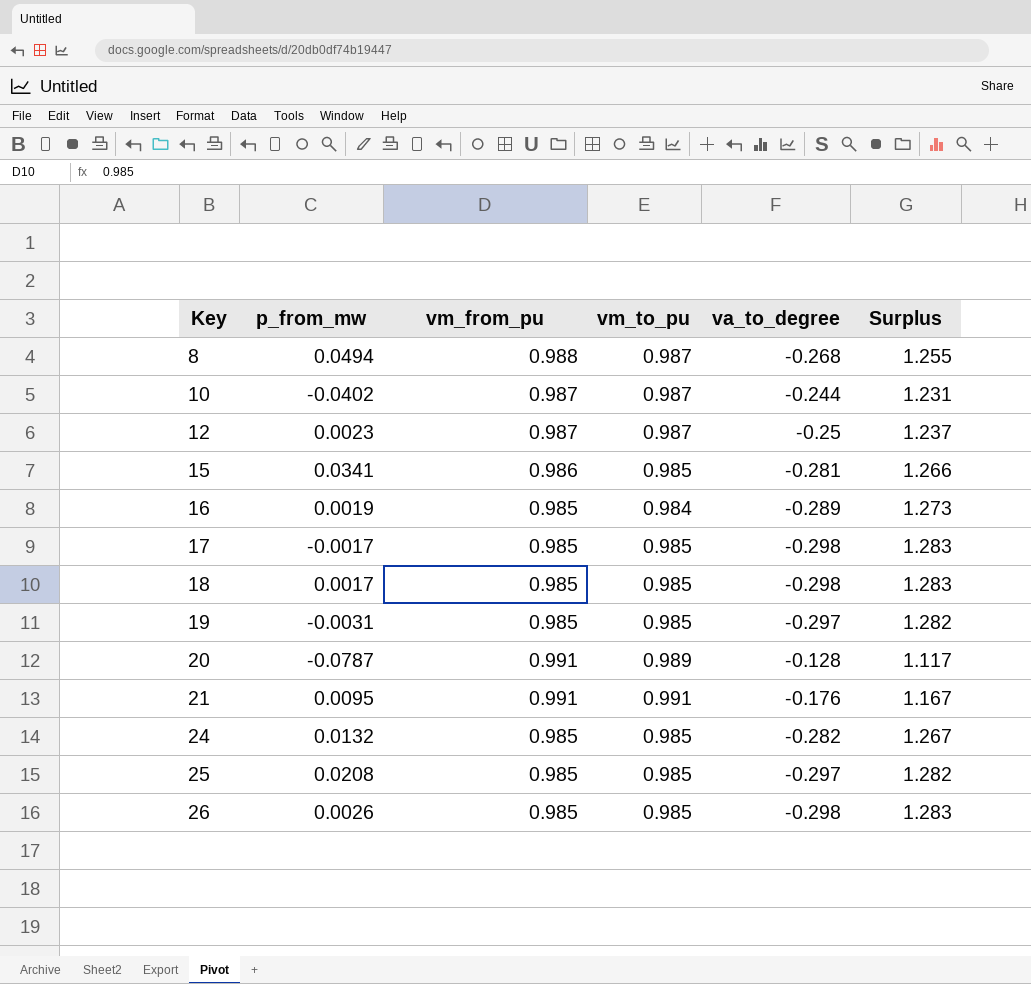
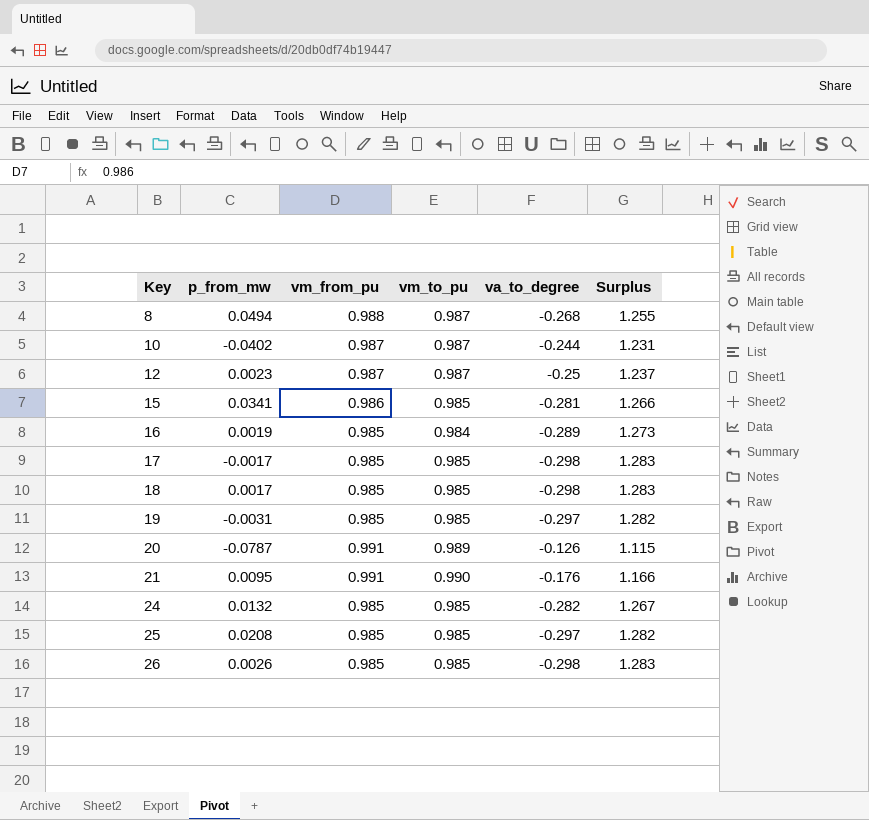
20 | va_to_degree: -0.128 -> -0.126
20 | Surplus: 1.117 -> 1.115
21 | vm_to_pu: 0.991 -> 0.990
21 | Surplus: 1.167 -> 1.166

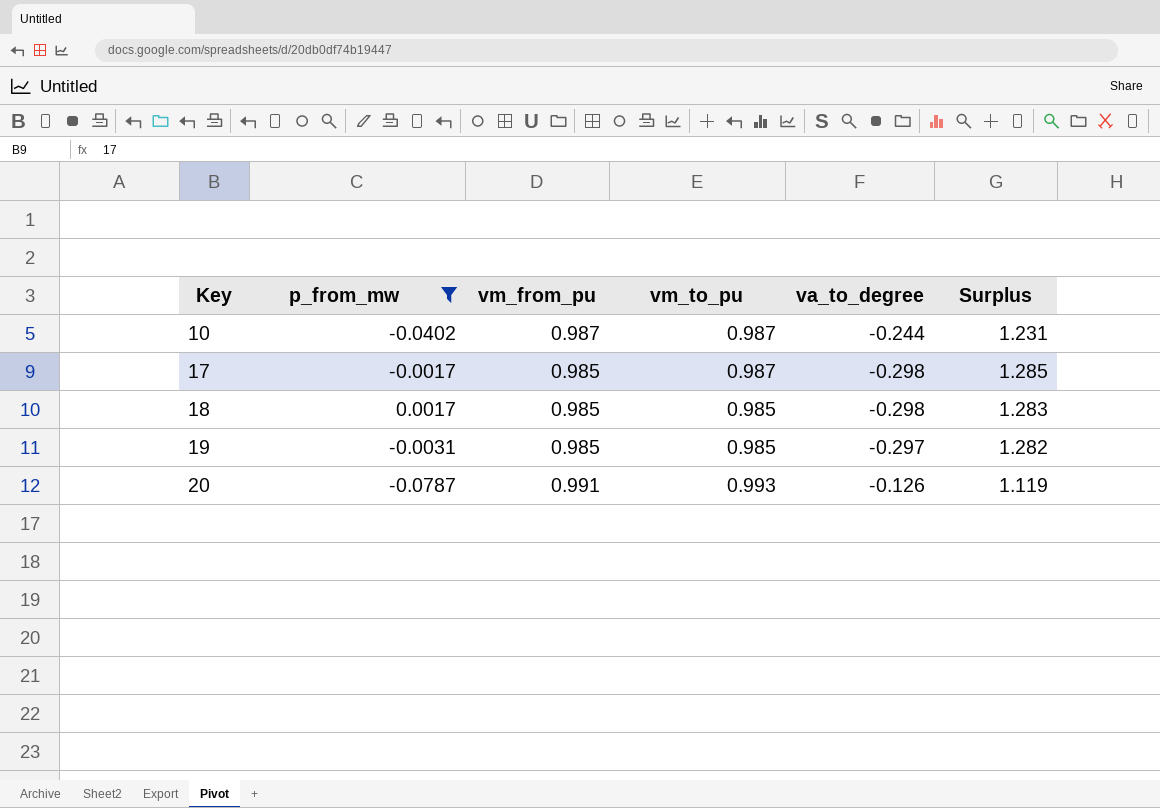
filter: none -> p_from_mw <= 0.0017
17 | vm_to_pu: 0.985 -> 0.987
17 | Surplus: 1.283 -> 1.285
20 | vm_to_pu: 0.989 -> 0.993
20 | Surplus: 1.115 -> 1.119

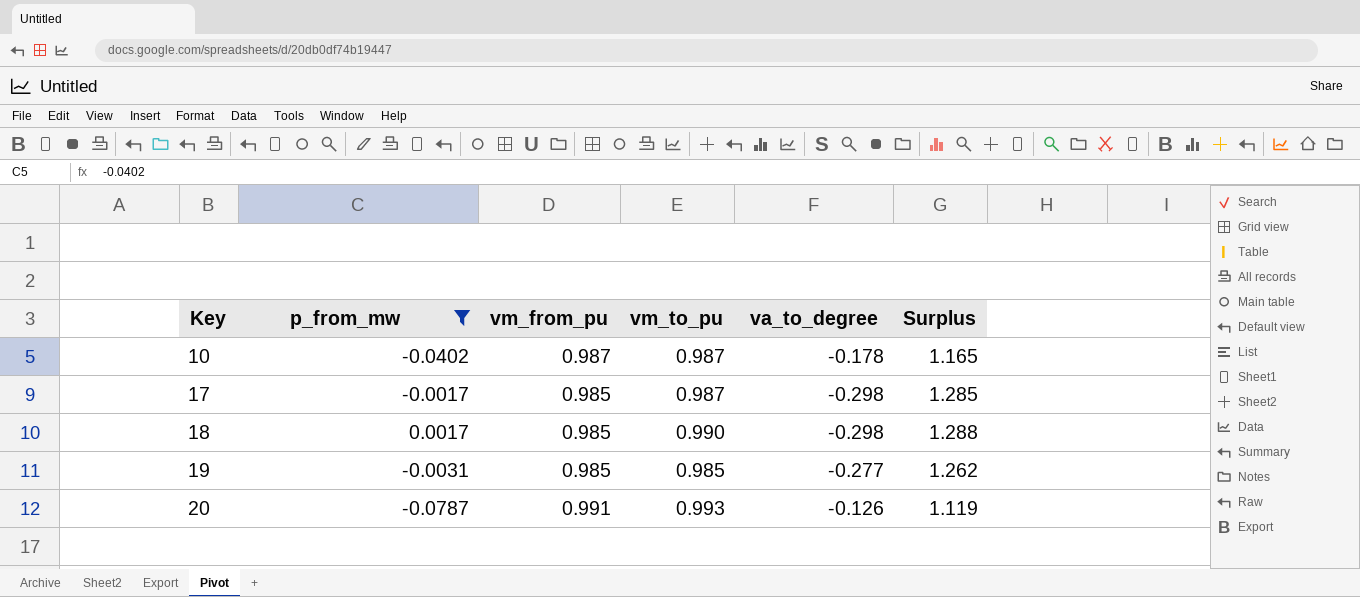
10 | va_to_degree: -0.244 -> -0.178
10 | Surplus: 1.231 -> 1.165
18 | vm_to_pu: 0.985 -> 0.990
18 | Surplus: 1.283 -> 1.288
19 | va_to_degree: -0.297 -> -0.277
19 | Surplus: 1.282 -> 1.262

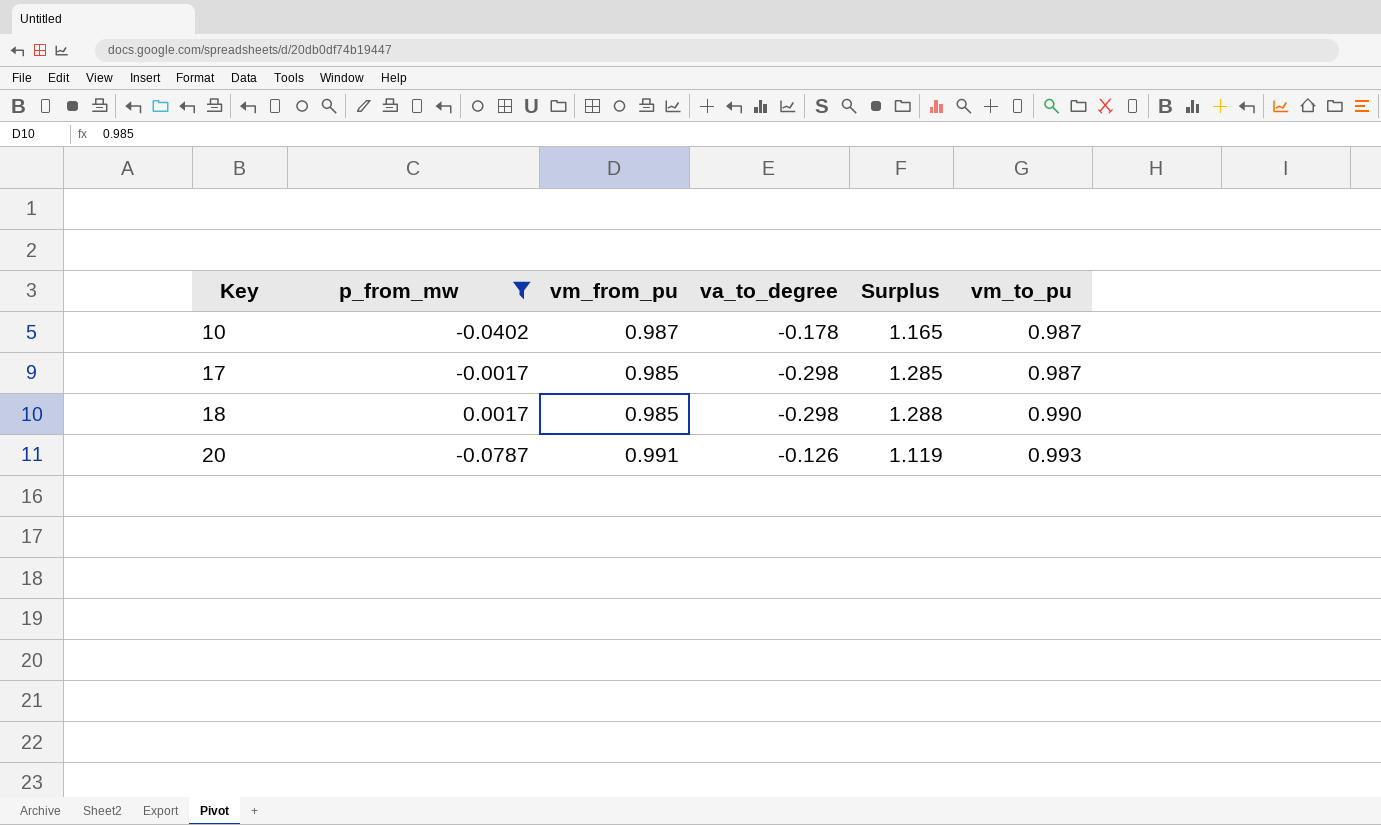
column vm_to_pu | position: 4 -> 6
row 19: -0.0031 | 0.985 | 0.985 | -0.277 | 1.262 -> none

